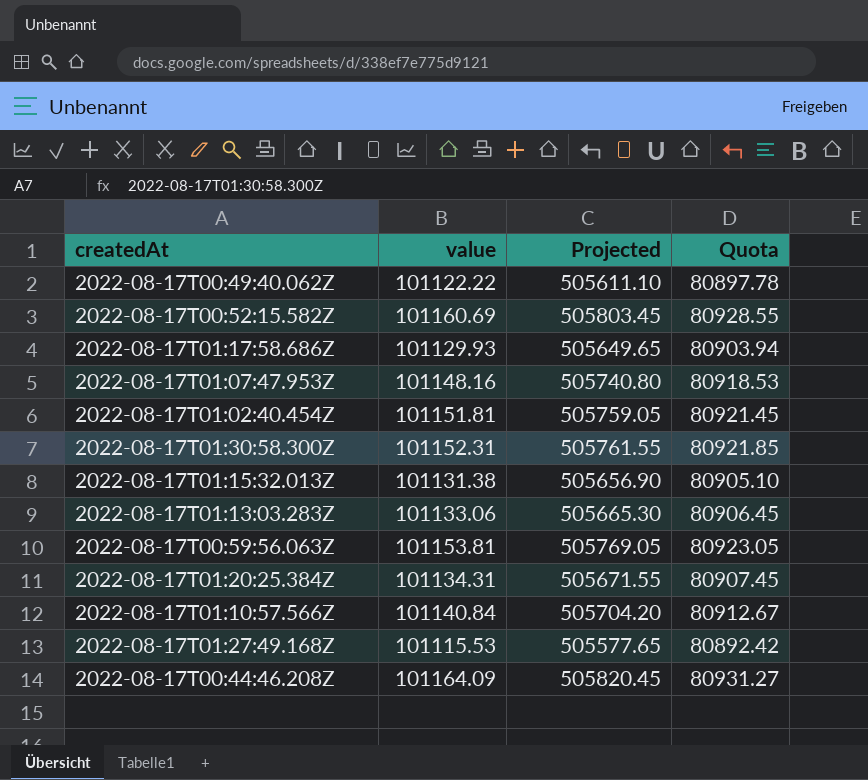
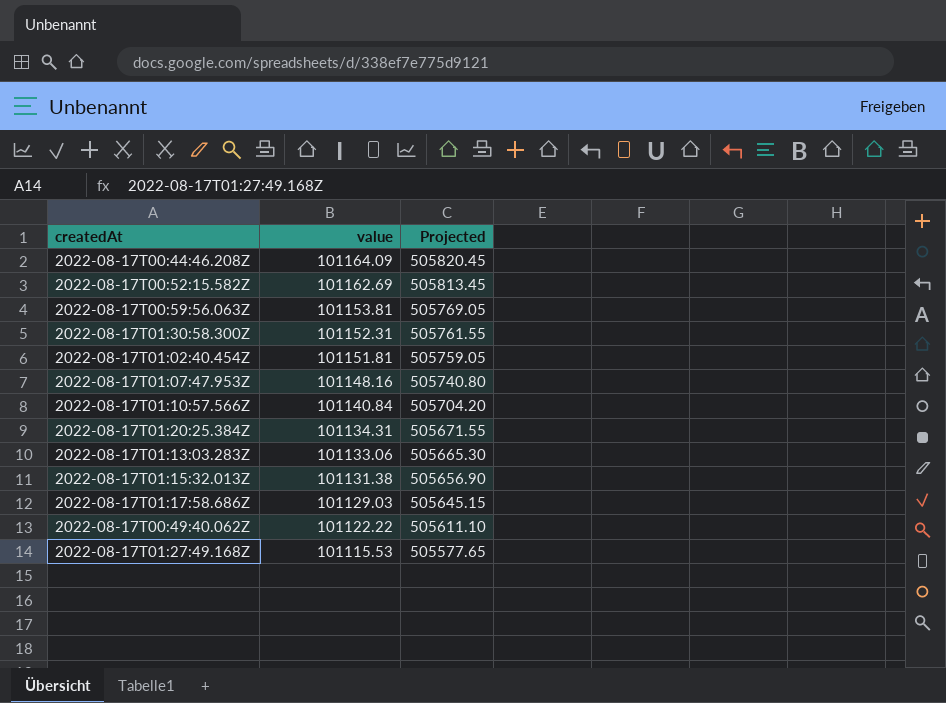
row order: none -> value descending
column Quota | formula: [value] * 0.8 -> none
2022-08-17T00:52:15.582Z | value: 101160.69 -> 101162.69
2022-08-17T00:52:15.582Z | Projected: 505803.45 -> 505813.45
2022-08-17T01:17:58.686Z | value: 101129.93 -> 101129.03
2022-08-17T01:17:58.686Z | Projected: 505649.65 -> 505645.15

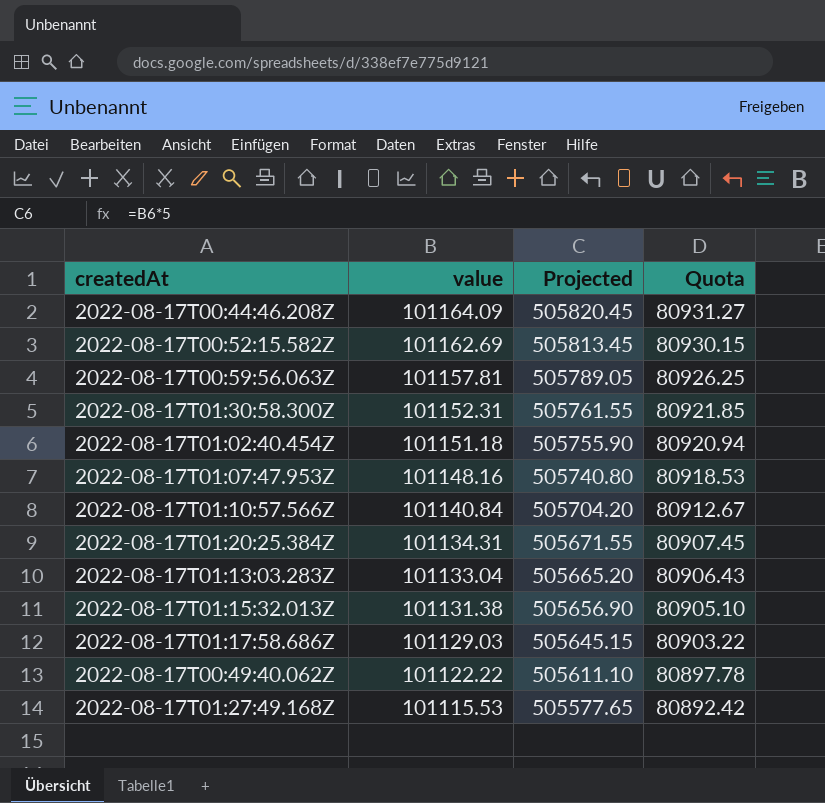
column Quota | formula: none -> [value] * 0.8
2022-08-17T00:59:56.063Z | value: 101153.81 -> 101157.81
2022-08-17T00:59:56.063Z | Projected: 505769.05 -> 505789.05
2022-08-17T01:02:40.454Z | value: 101151.81 -> 101151.18
2022-08-17T01:02:40.454Z | Projected: 505759.05 -> 505755.90
2022-08-17T01:13:03.283Z | value: 101133.06 -> 101133.04
2022-08-17T01:13:03.283Z | Projected: 505665.30 -> 505665.20

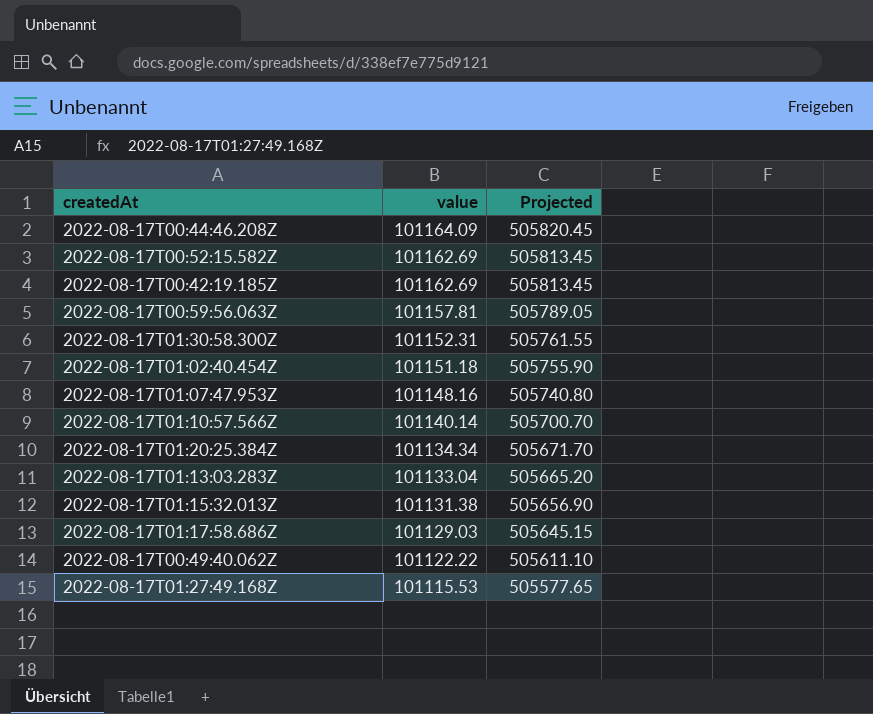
column Quota | formula: [value] * 0.8 -> none
row 2022-08-17T00:42:19.185Z: none -> 101162.69 | 505813.45
2022-08-17T01:10:57.566Z | value: 101140.84 -> 101140.14
2022-08-17T01:10:57.566Z | Projected: 505704.20 -> 505700.70
2022-08-17T01:20:25.384Z | value: 101134.31 -> 101134.34
2022-08-17T01:20:25.384Z | Projected: 505671.55 -> 505671.70

